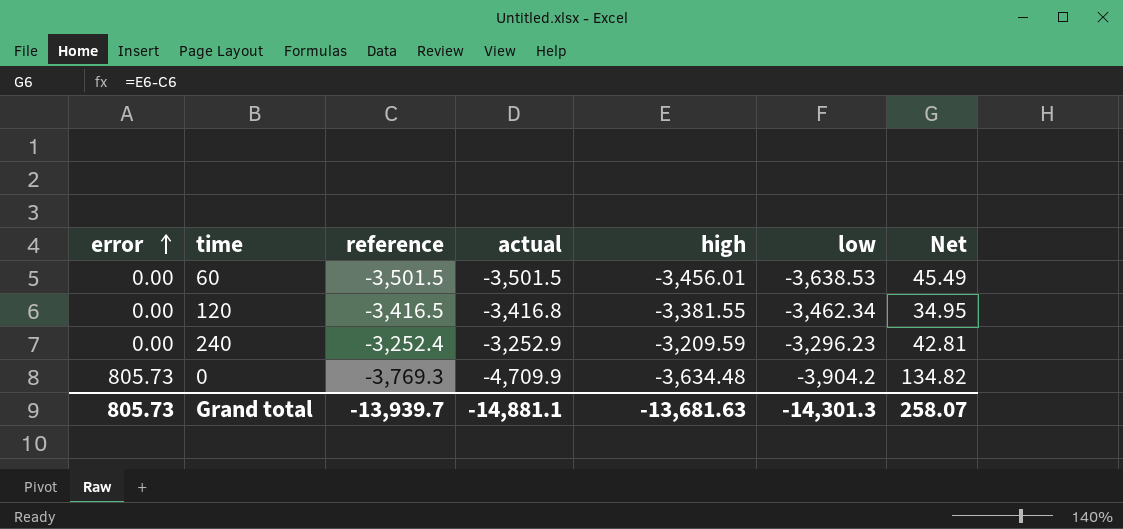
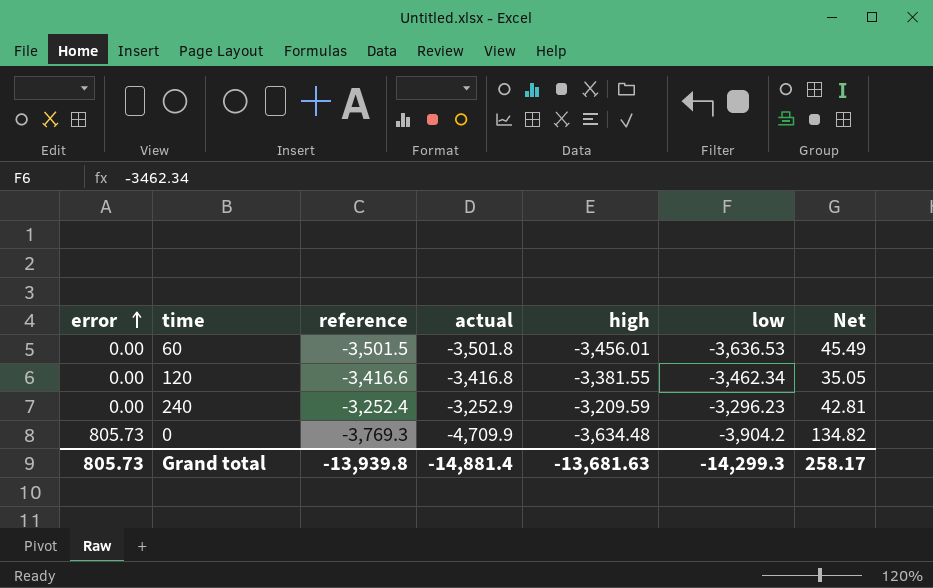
60 | actual: -3,501.5 -> -3,501.8
60 | low: -3,638.53 -> -3,636.53
120 | reference: -3,416.5 -> -3,416.6
120 | Net: 34.95 -> 35.05
Grand total | reference: -13,939.7 -> -13,939.8
Grand total | actual: -14,881.1 -> -14,881.4
Grand total | low: -14,301.3 -> -14,299.3
Grand total | Net: 258.07 -> 258.17

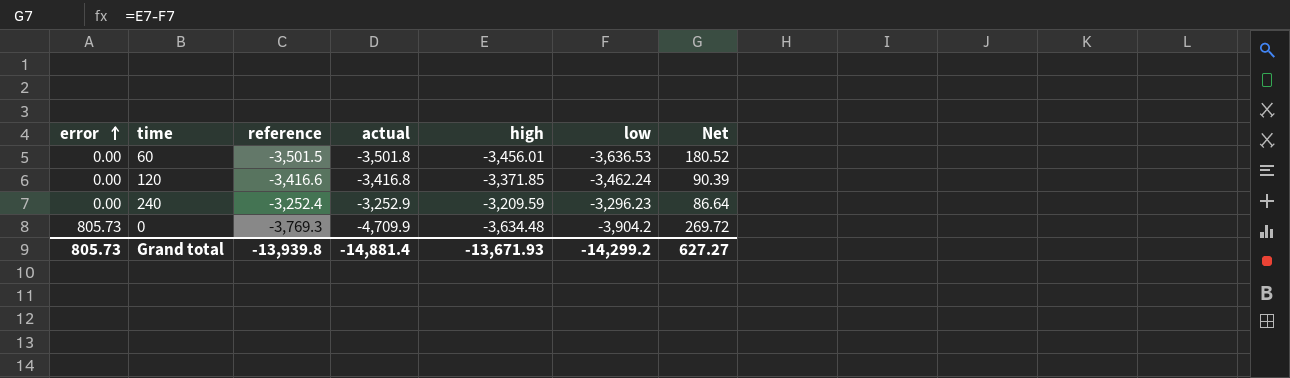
column Net | formula: [high] - [reference] -> [high] - [low]
120 | high: -3,381.55 -> -3,371.85
120 | low: -3,462.34 -> -3,462.24
Grand total | high: -13,681.63 -> -13,671.93
Grand total | low: -14,299.3 -> -14,299.2
Grand total | Net: 258.17 -> 627.27

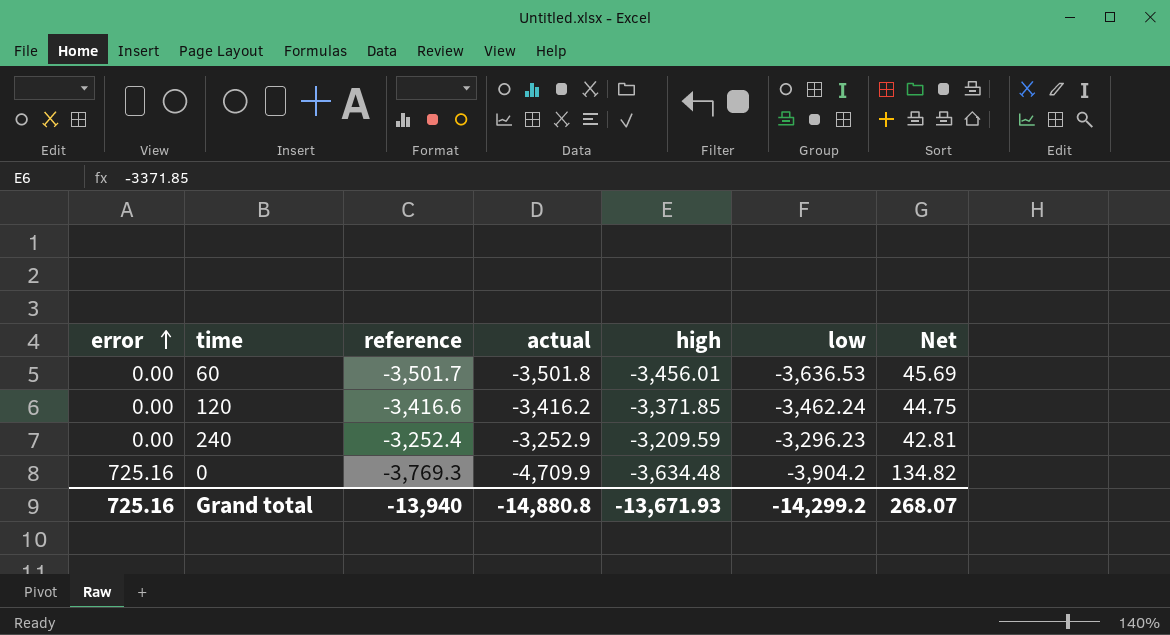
column Net | formula: [high] - [low] -> [high] - [reference]
60 | reference: -3,501.5 -> -3,501.7
120 | actual: -3,416.8 -> -3,416.2
0 | error: 805.73 -> 725.16
Grand total | error: 805.73 -> 725.16
Grand total | reference: -13,939.8 -> -13,940
Grand total | actual: -14,881.4 -> -14,880.8
Grand total | Net: 627.27 -> 268.07

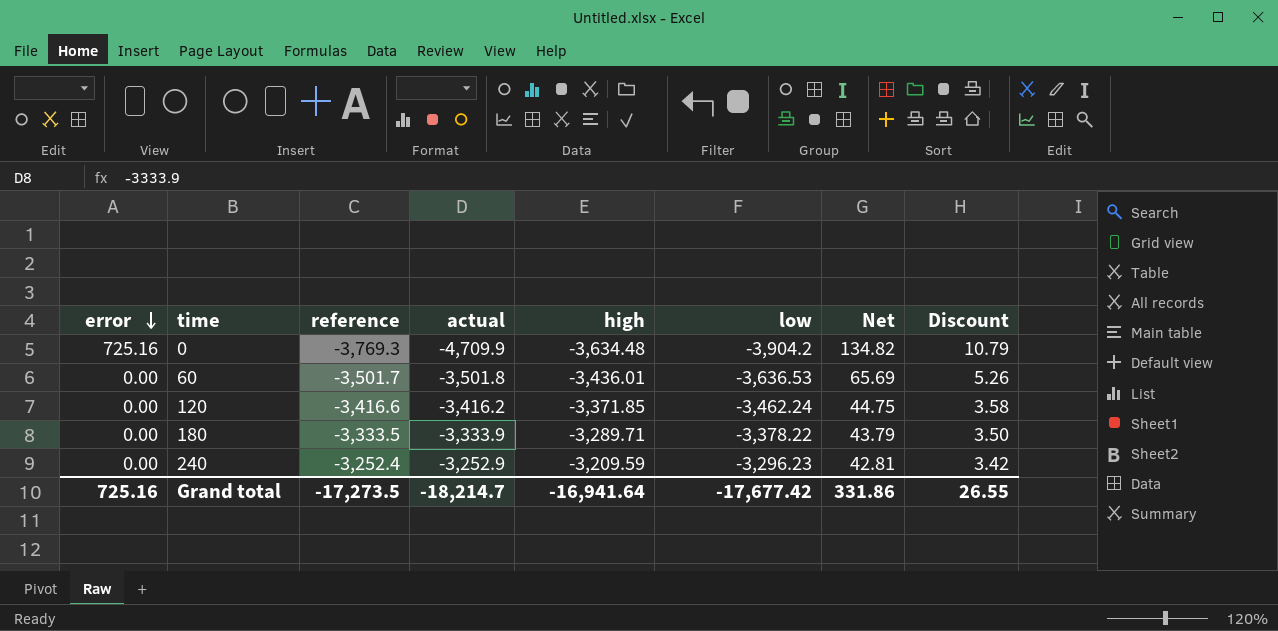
row order: error ascending -> error descending
column Discount | formula: none -> [Net] * 0.08
60 | high: -3,456.01 -> -3,436.01
60 | Net: 45.69 -> 65.69
row 180: none -> 0.00 | -3,333.5 | -3,333.9 | -3,289.71 | -3,378.22 | 43.79 | 3.50
Grand total | reference: -13,940 -> -17,273.5
Grand total | actual: -14,880.8 -> -18,214.7
Grand total | high: -13,671.93 -> -16,941.64
Grand total | low: -14,299.2 -> -17,677.42
Grand total | Net: 268.07 -> 331.86

